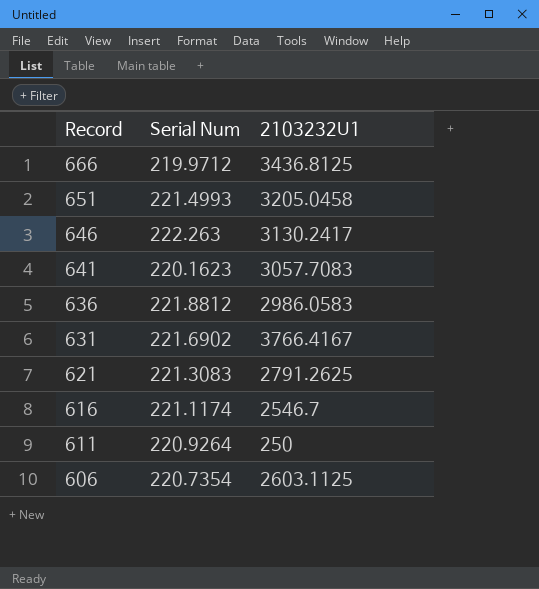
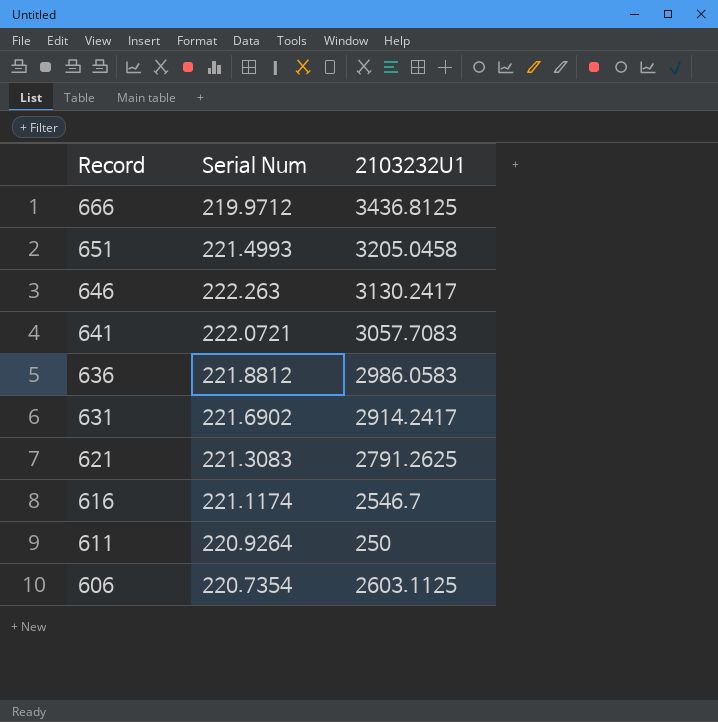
641 | Serial Num: 220.1623 -> 222.0721
631 | 2103232U1: 3766.4167 -> 2914.2417

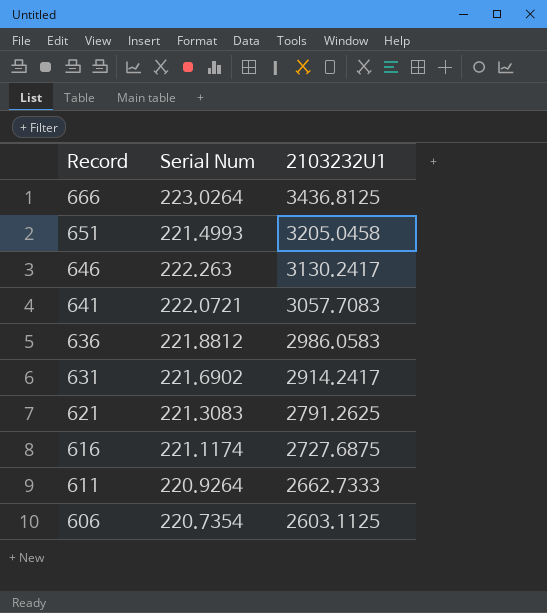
666 | Serial Num: 219.9712 -> 223.0264
616 | 2103232U1: 2546.7 -> 2727.6875
611 | 2103232U1: 250 -> 2662.7333

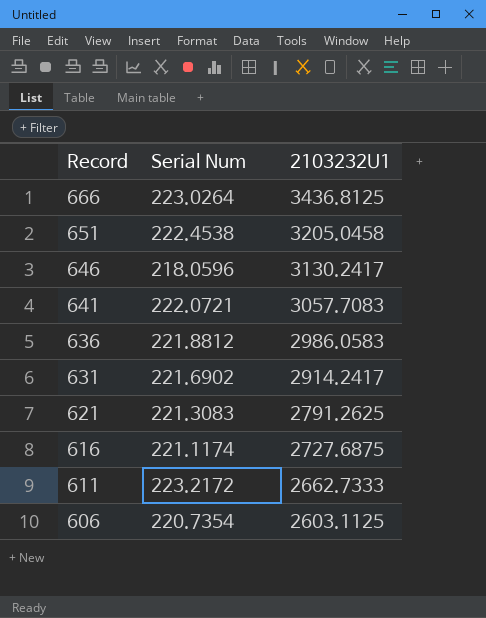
651 | Serial Num: 221.4993 -> 222.4538
646 | Serial Num: 222.263 -> 218.0596
611 | Serial Num: 220.9264 -> 223.2172

